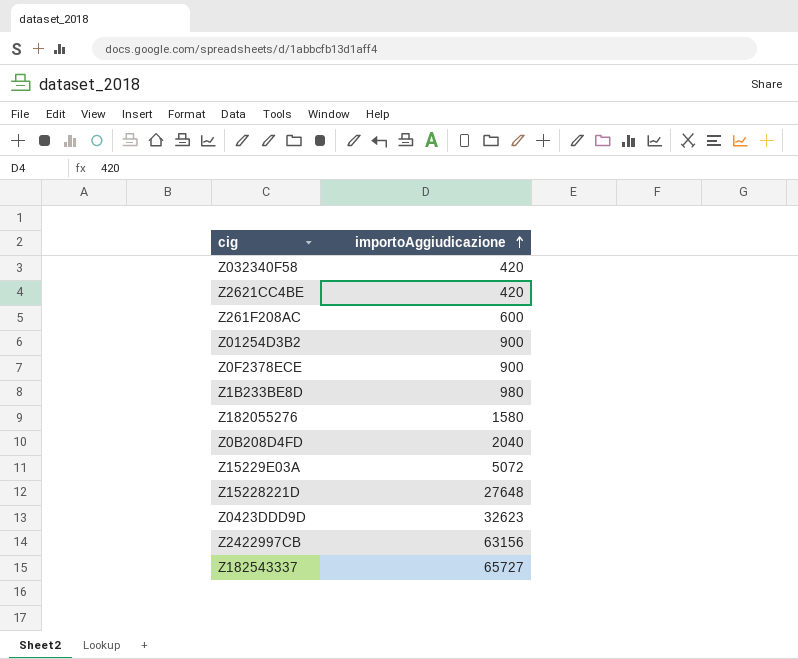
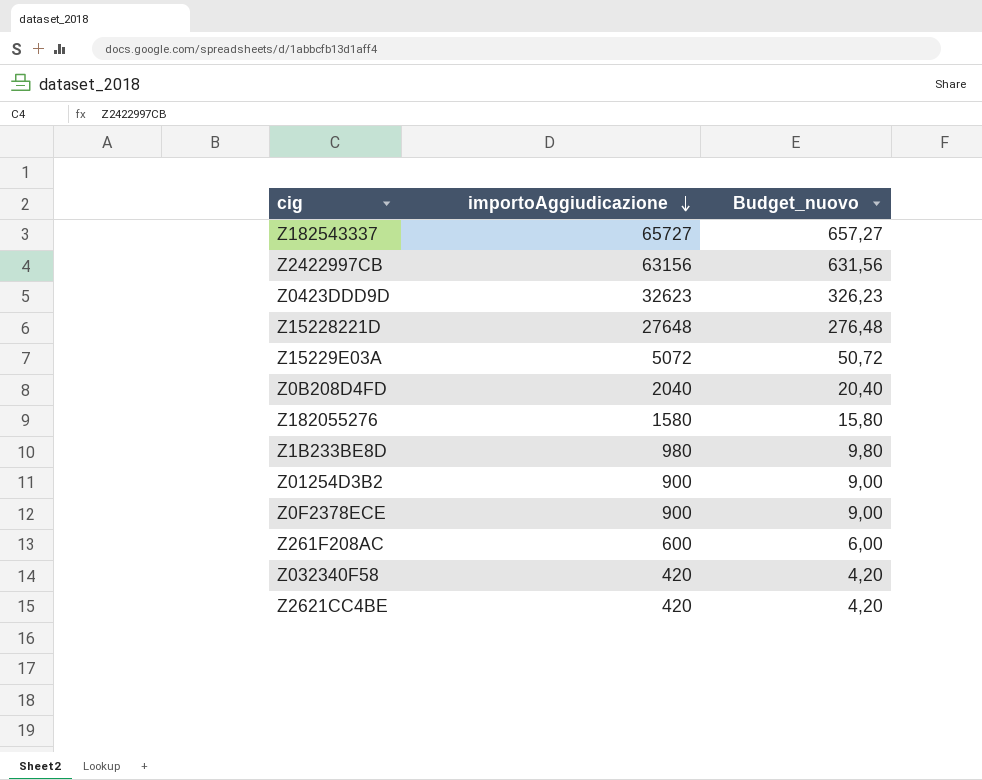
row order: importoAggiudicazione ascending -> importoAggiudicazione descending
column Budget_nuovo | formula: none -> [importoAggiudicazione] * 0,01

